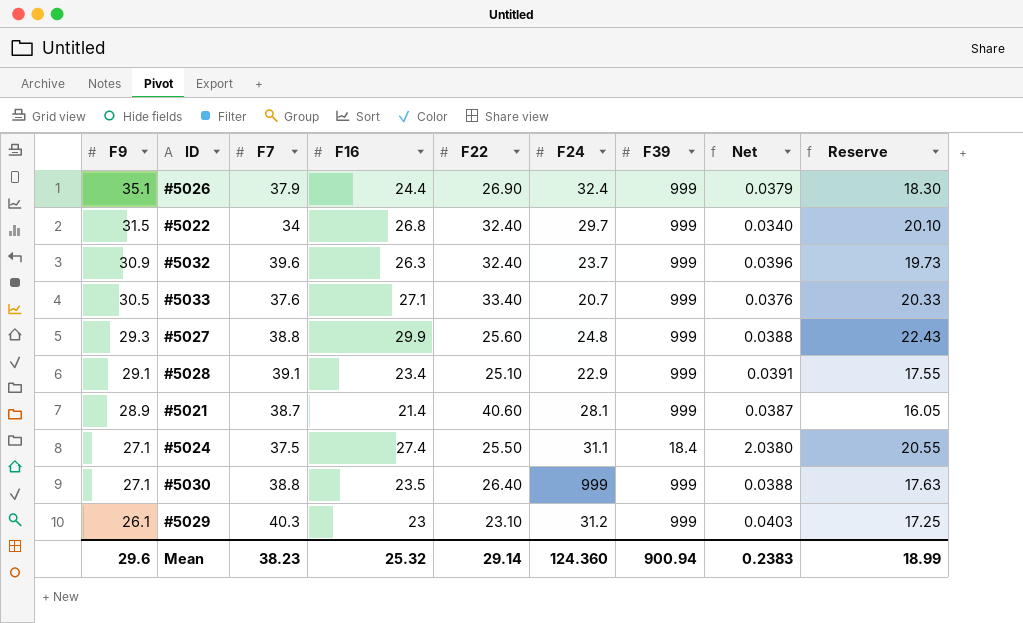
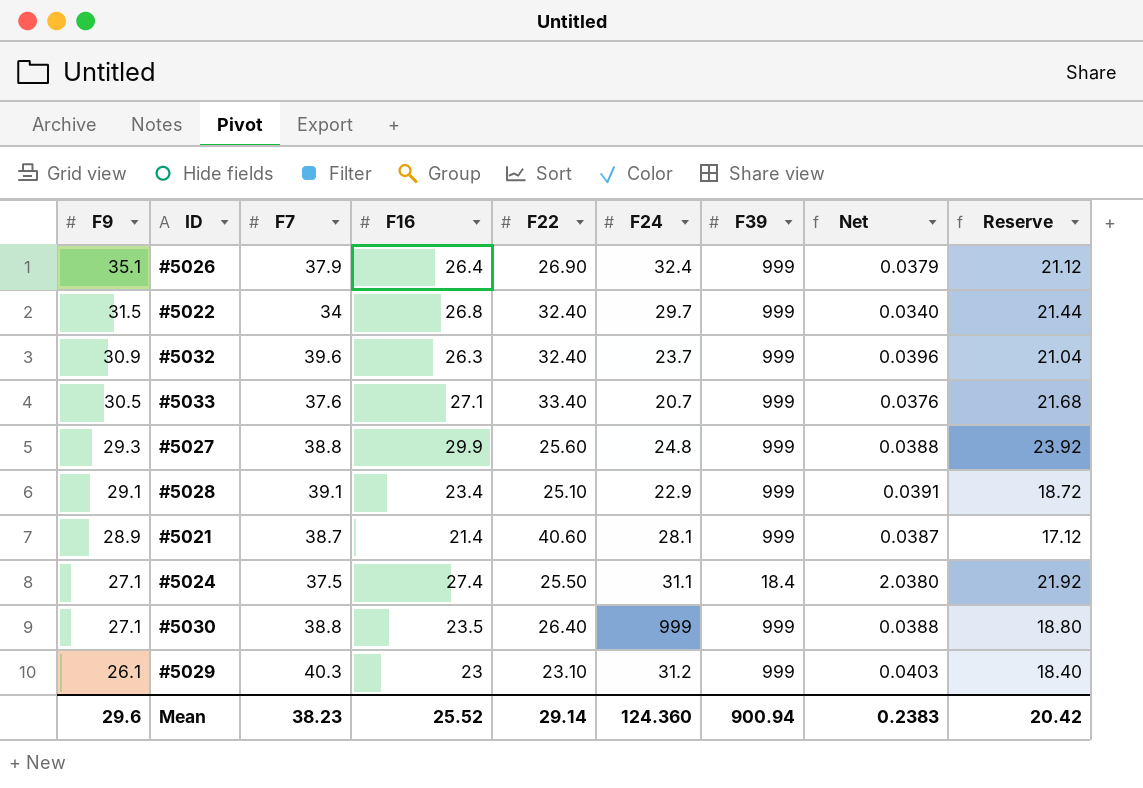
column Reserve | formula: [F16] * 0.75 -> [F16] * 0.8
#5026 | F16: 24.4 -> 26.4
Mean | F16: 25.32 -> 25.52
Mean | Reserve: 18.99 -> 20.42

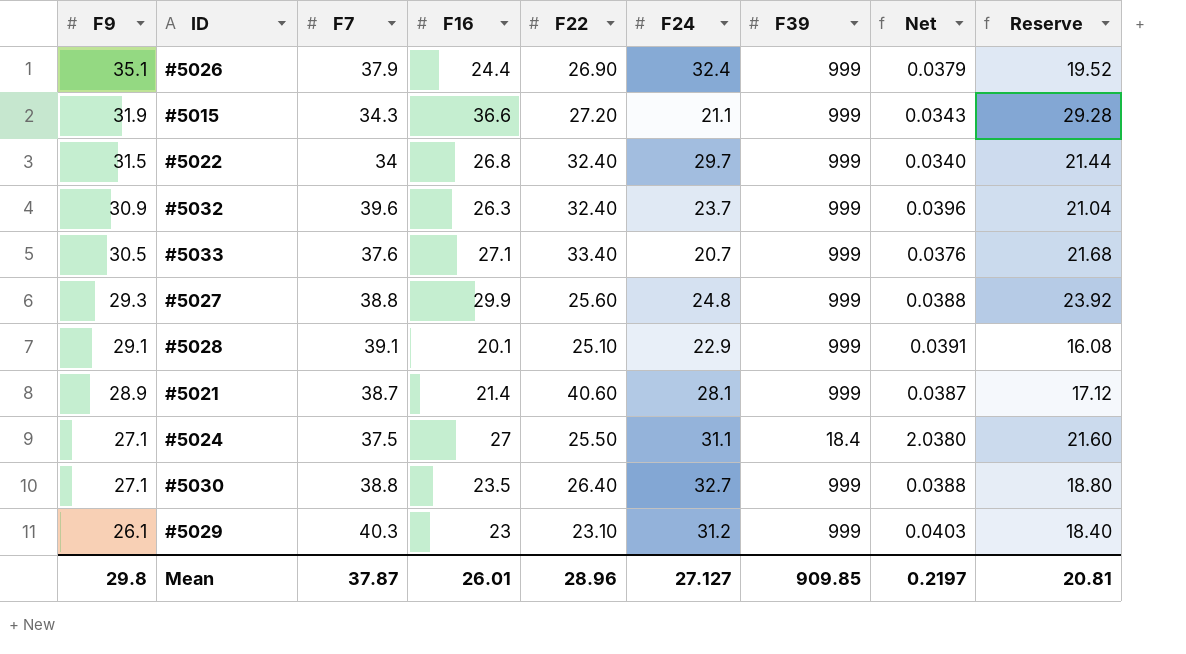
#5026 | F16: 26.4 -> 24.4
#5026 | Reserve: 21.12 -> 19.52
row #5015: none -> 31.9 | 34.3 | 36.6 | 27.20 | 21.1 | 999 | 0.0343 | 29.28
#5028 | F16: 23.4 -> 20.1
#5028 | Reserve: 18.72 -> 16.08
#5024 | F16: 27.4 -> 27
#5024 | Reserve: 21.92 -> 21.60
#5030 | F24: 999 -> 32.7
Mean | F9: 29.6 -> 29.8
Mean | F7: 38.23 -> 37.87
Mean | F16: 25.52 -> 26.01
Mean | F22: 29.14 -> 28.96
Mean | F24: 124.360 -> 27.127
Mean | F39: 900.94 -> 909.85
Mean | Net: 0.2383 -> 0.2197
Mean | Reserve: 20.42 -> 20.81

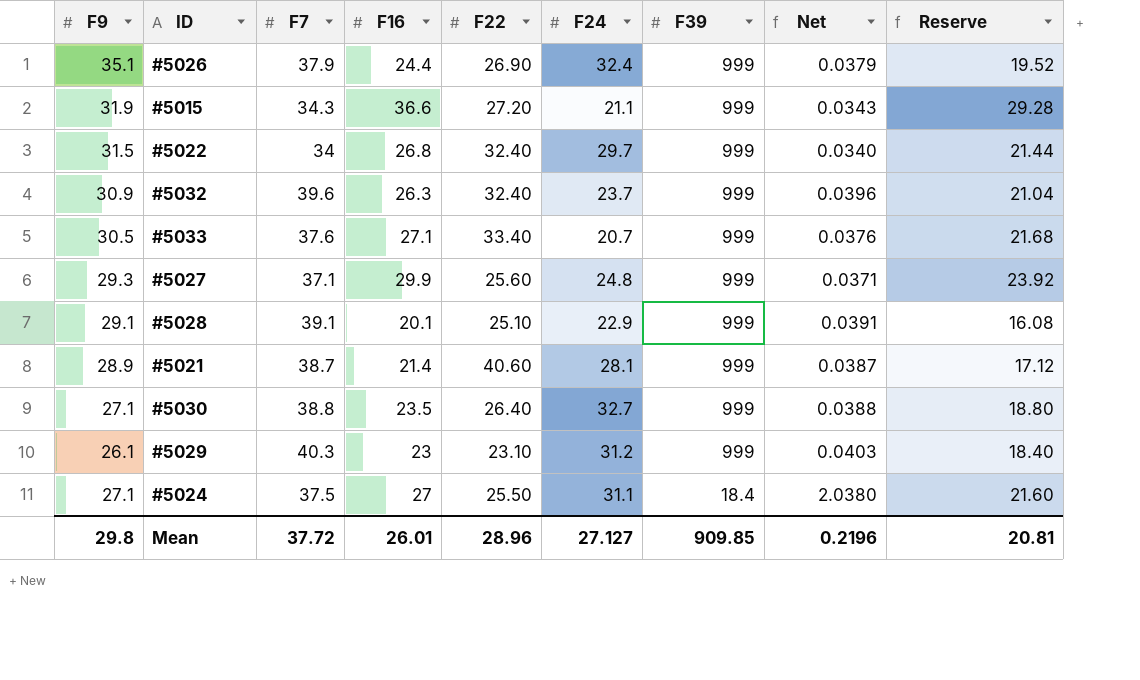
row order: F9 descending -> F39 descending
#5027 | F7: 38.8 -> 37.1
#5027 | Net: 0.0388 -> 0.0371
Mean | F7: 37.87 -> 37.72
Mean | Net: 0.2197 -> 0.2196

